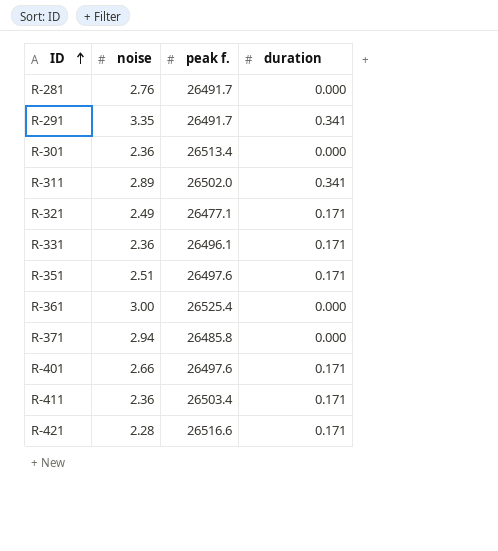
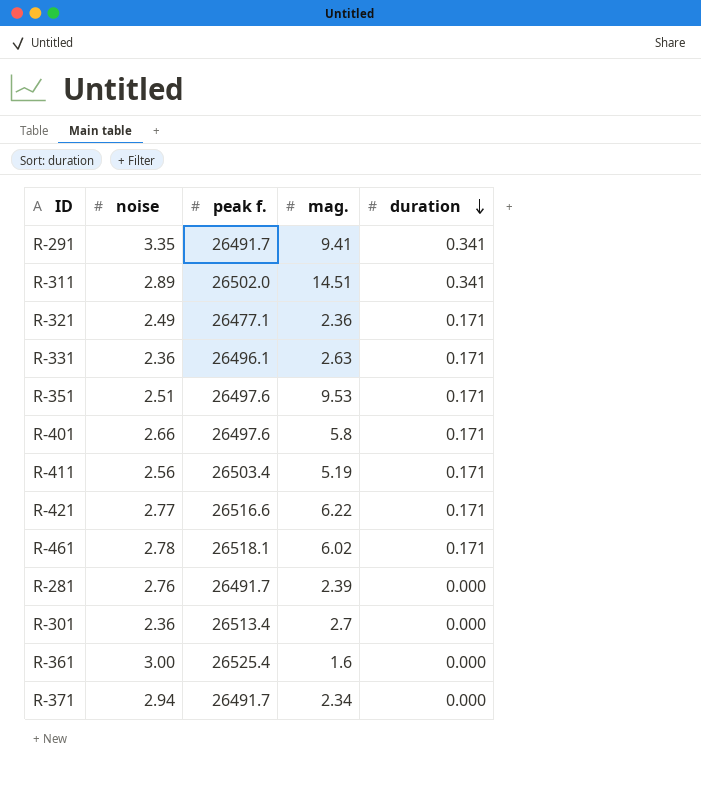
row order: ID ascending -> duration descending
column mag. | position: none -> 4
R-411 | noise: 2.36 -> 2.56
R-421 | noise: 2.28 -> 2.77
row R-461: none -> 2.78 | 26518.1 | 6.02 | 0.171
R-371 | peak f.: 26485.8 -> 26491.7

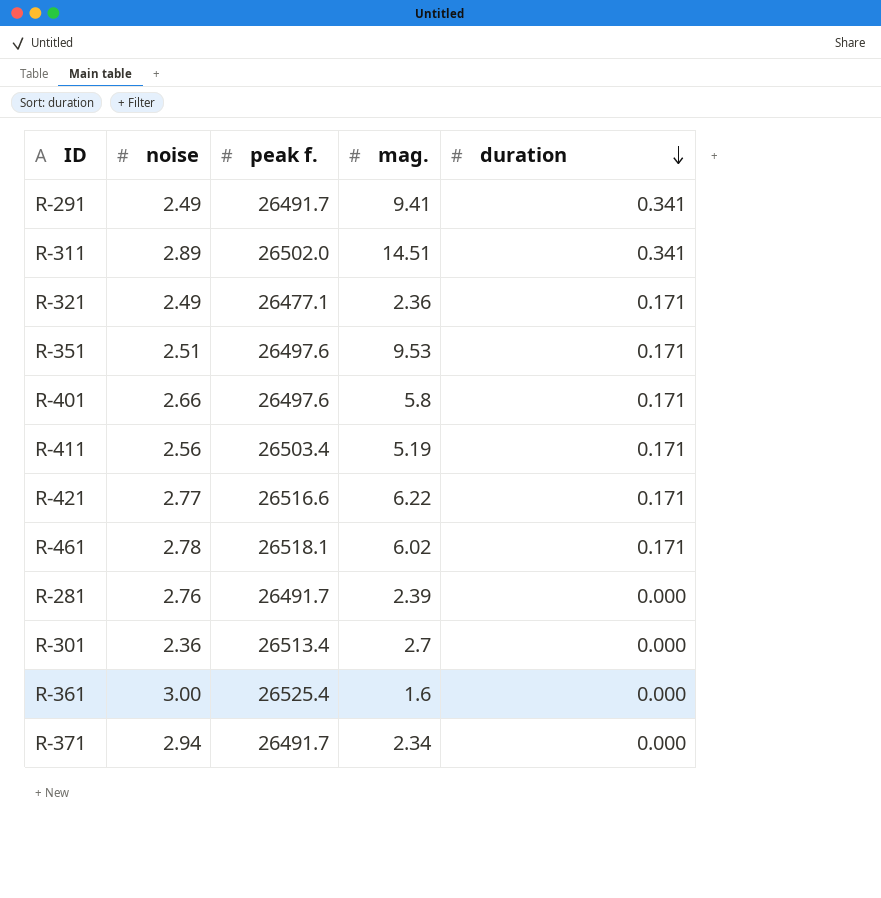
row R-331: 2.36 | 26496.1 | 2.63 | 0.171 -> none
R-291 | noise: 3.35 -> 2.49

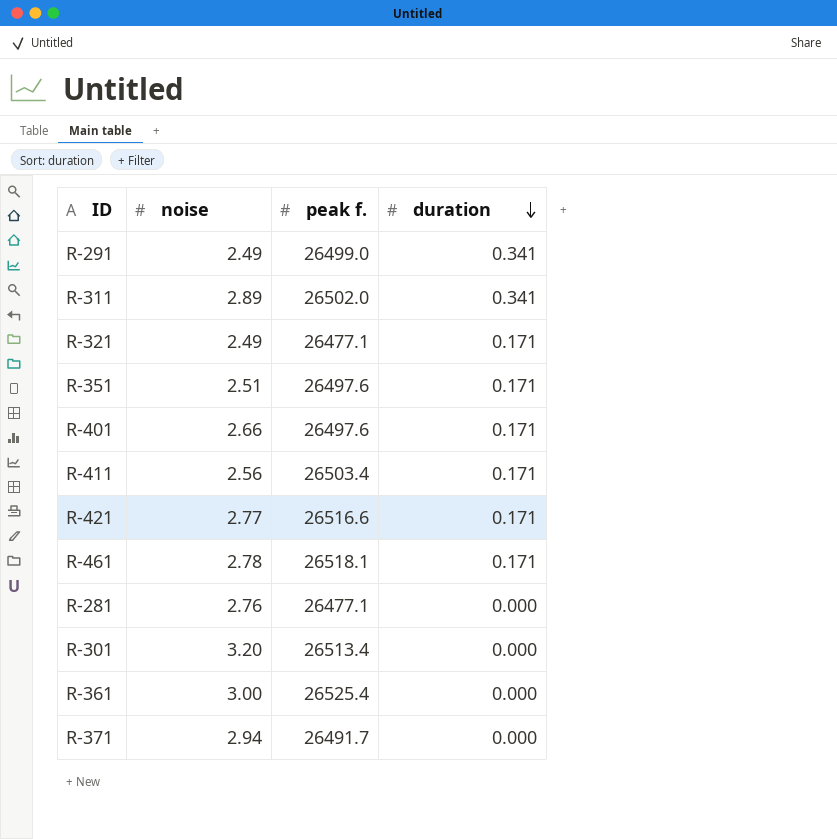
column mag. | position: 4 -> none
R-291 | peak f.: 26491.7 -> 26499.0
R-281 | peak f.: 26491.7 -> 26477.1
R-301 | noise: 2.36 -> 3.20

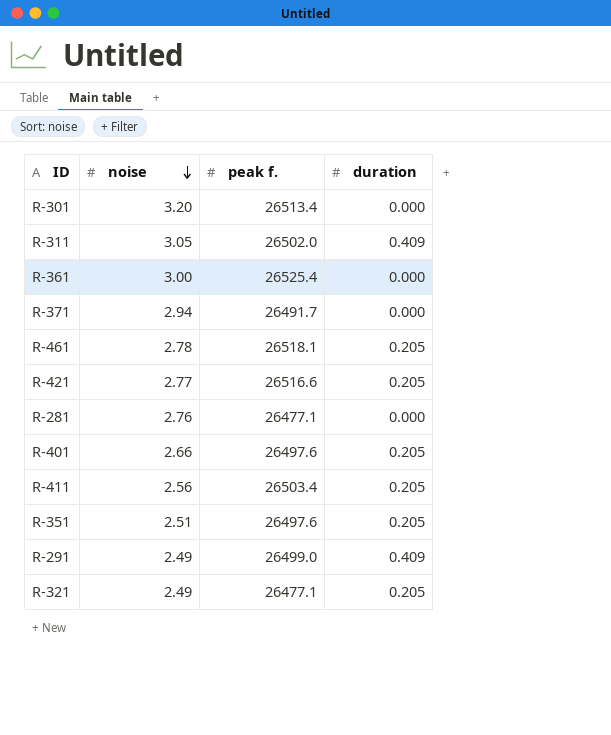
row order: duration descending -> noise descending
R-311 | noise: 2.89 -> 3.05
R-311 | duration: 0.341 -> 0.409
R-461 | duration: 0.171 -> 0.205
R-421 | duration: 0.171 -> 0.205
R-401 | duration: 0.171 -> 0.205
R-411 | duration: 0.171 -> 0.205
R-351 | duration: 0.171 -> 0.205
R-291 | duration: 0.341 -> 0.409
R-321 | duration: 0.171 -> 0.205

